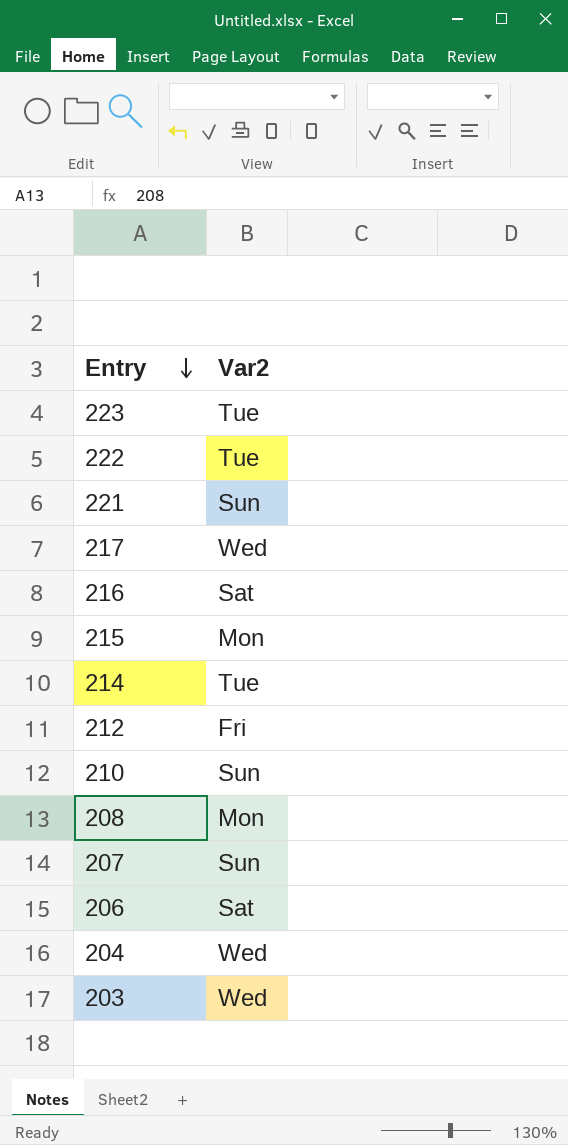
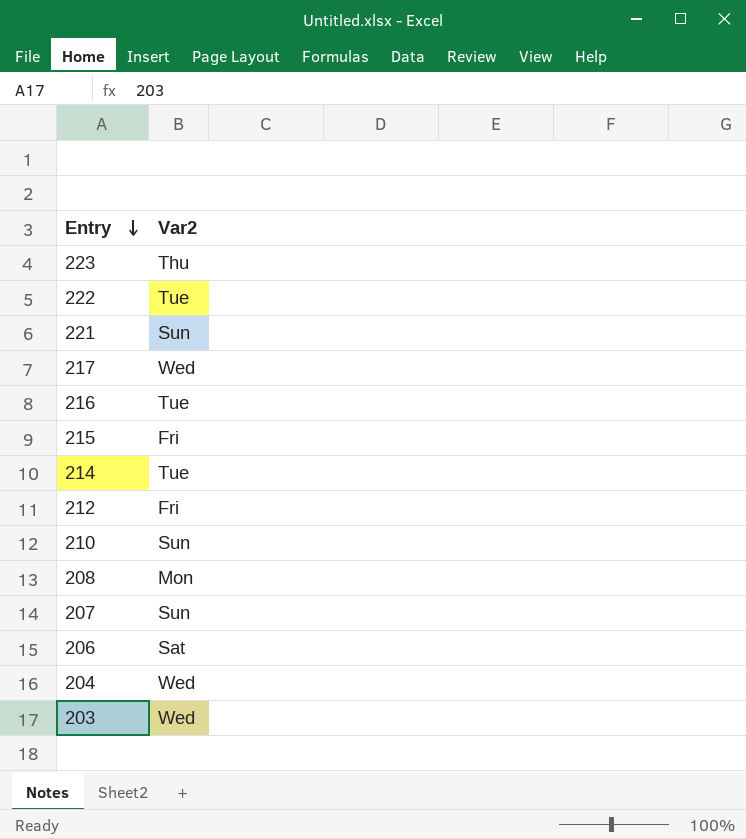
223 | Var2: Tue -> Thu
216 | Var2: Sat -> Tue
215 | Var2: Mon -> Fri

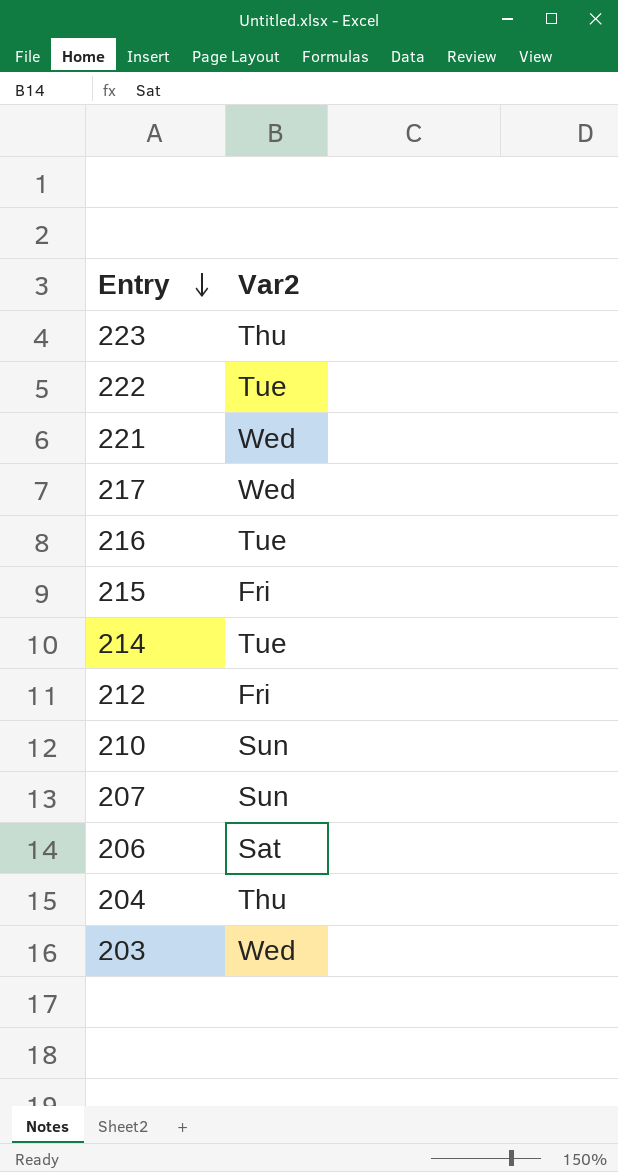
row 208: Mon -> none
221 | Var2: Sun -> Wed
204 | Var2: Wed -> Thu

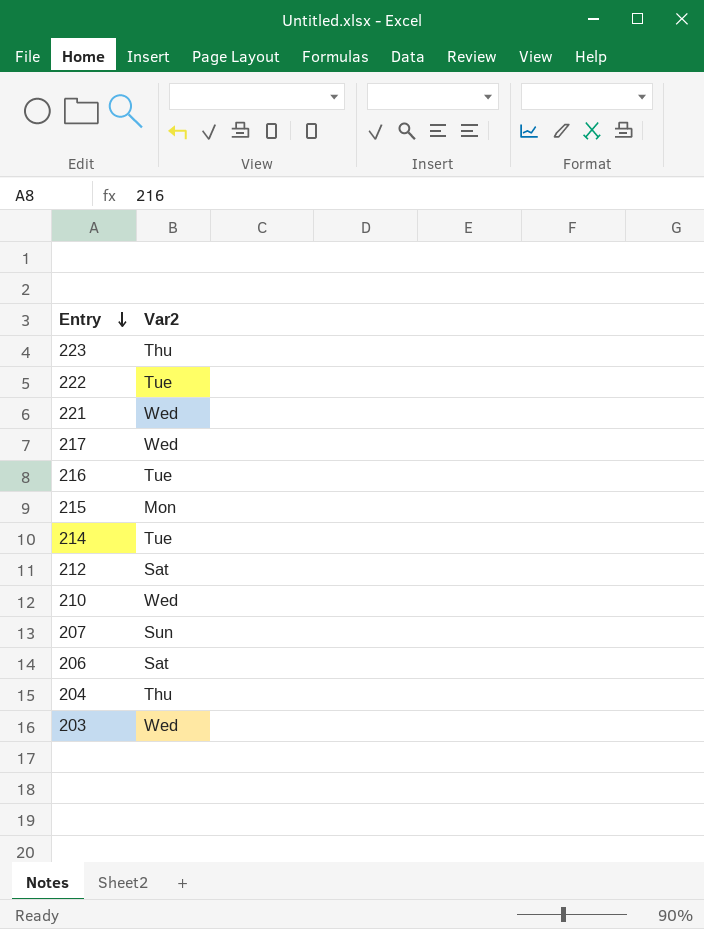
215 | Var2: Fri -> Mon
212 | Var2: Fri -> Sat
210 | Var2: Sun -> Wed

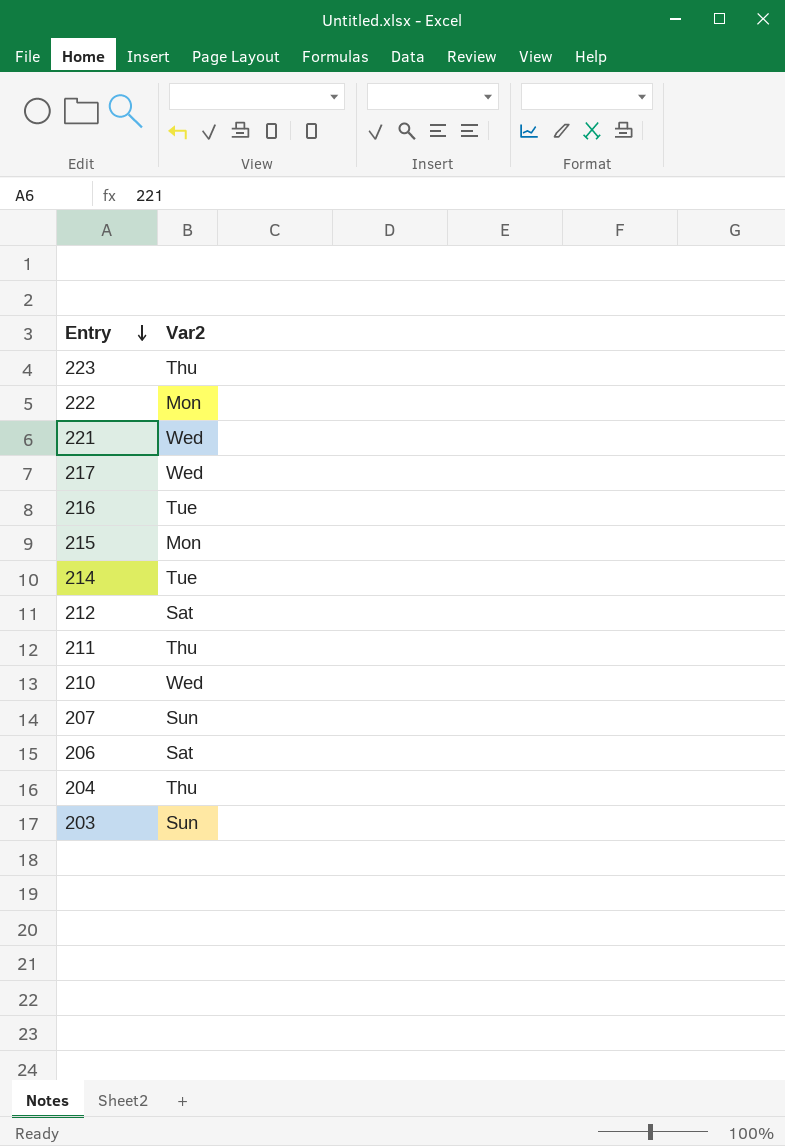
222 | Var2: Tue -> Mon
row 211: none -> Thu
203 | Var2: Wed -> Sun

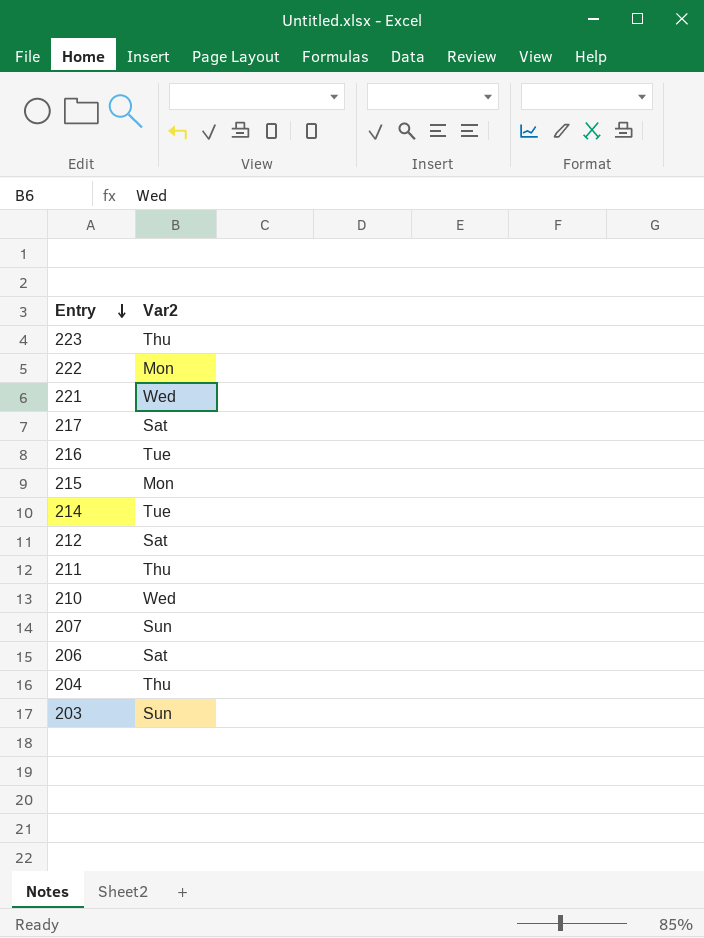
217 | Var2: Wed -> Sat

